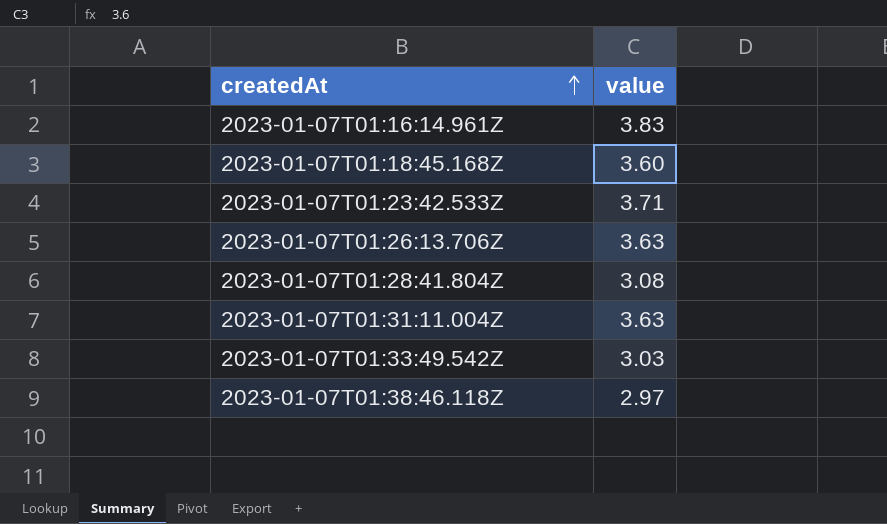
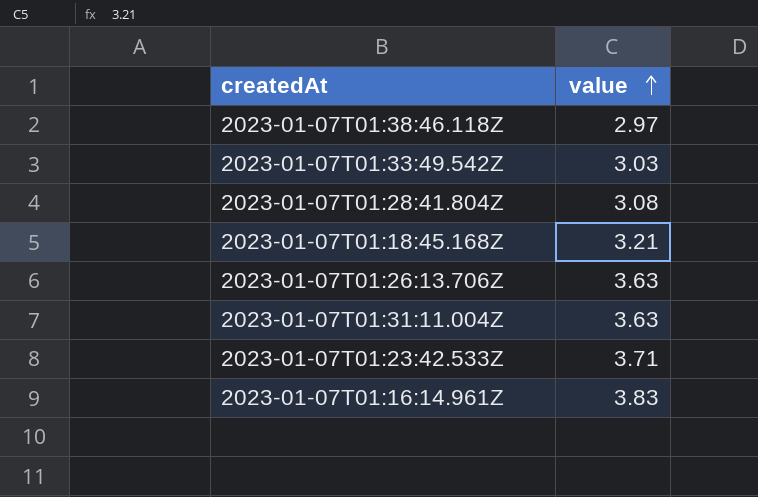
row order: createdAt ascending -> value ascending
2023-01-07T01:18:45.168Z | value: 3.60 -> 3.21

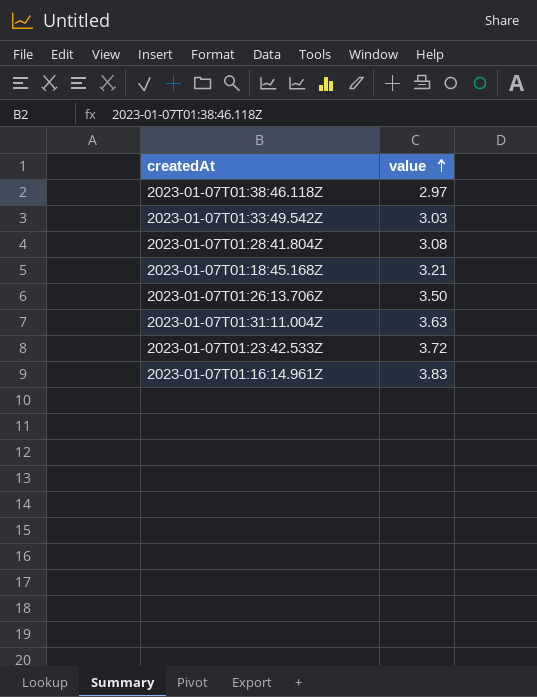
2023-01-07T01:26:13.706Z | value: 3.63 -> 3.50
2023-01-07T01:23:42.533Z | value: 3.71 -> 3.72

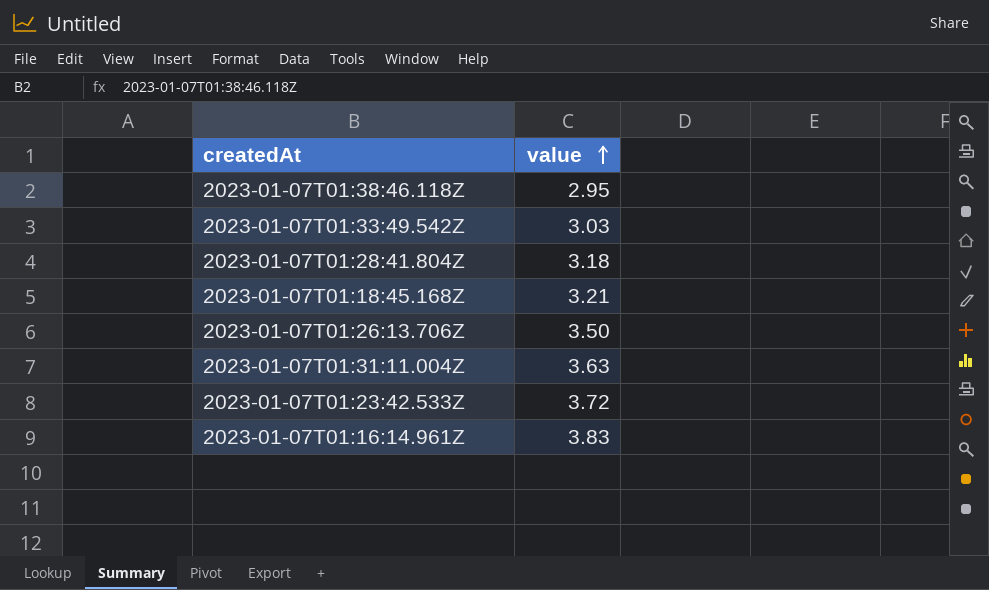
2023-01-07T01:38:46.118Z | value: 2.97 -> 2.95
2023-01-07T01:28:41.804Z | value: 3.08 -> 3.18

